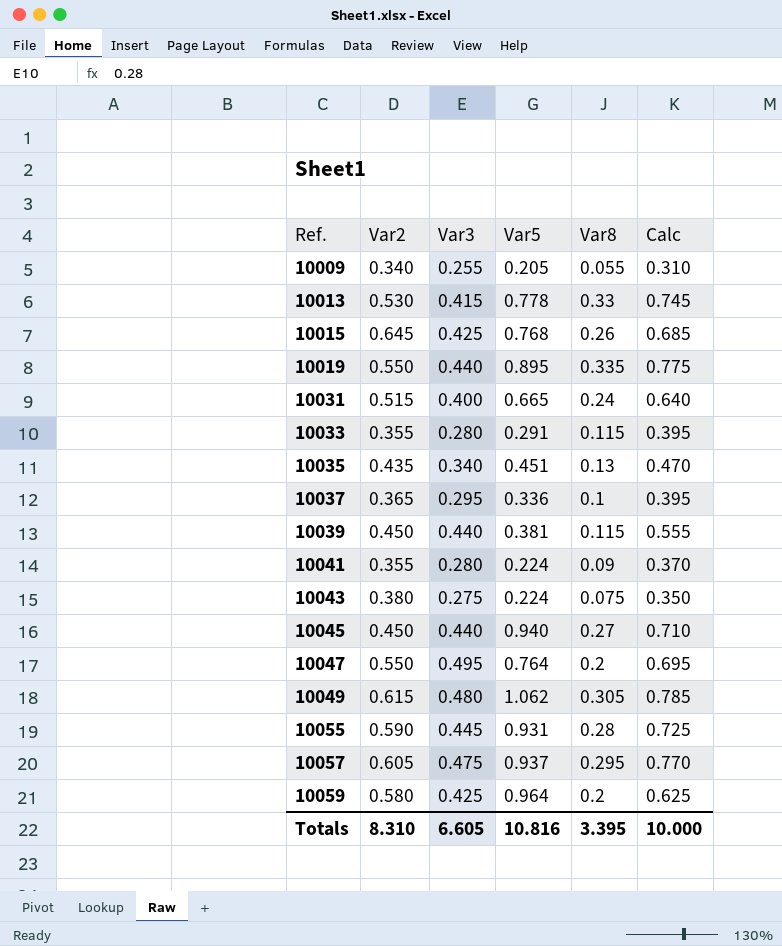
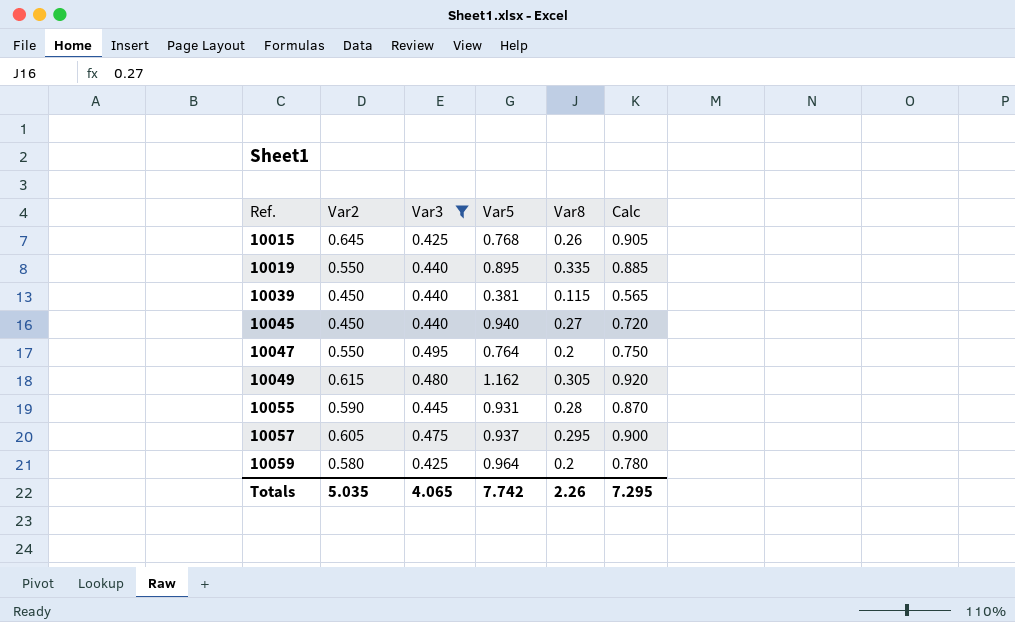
filter: none -> Var3 >= 0.425
column Calc | formula: [Var3] + [Var8] -> [Var2] + [Var8]
10049 | Var5: 1.062 -> 1.162
Totals | Var2: 8.310 -> 5.035
Totals | Var3: 6.605 -> 4.065
Totals | Var5: 10.816 -> 7.742
Totals | Var8: 3.395 -> 2.26
Totals | Calc: 10.000 -> 7.295

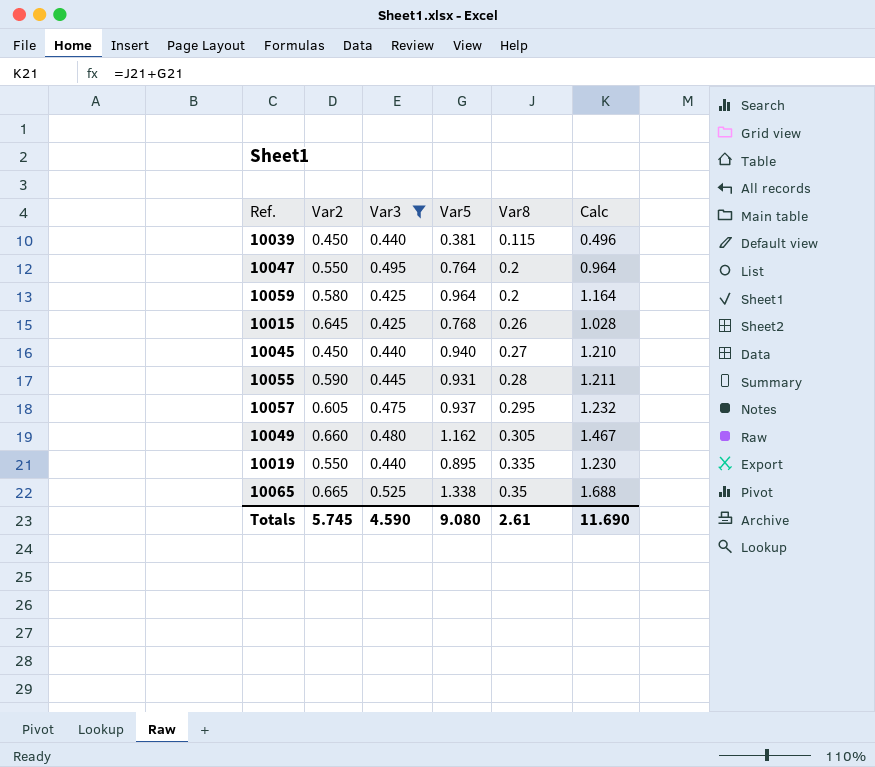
row order: Ref. ascending -> Var8 ascending
column Calc | formula: [Var2] + [Var8] -> [Var5] + [Var8]
10049 | Var2: 0.615 -> 0.660
row 10065: none -> 0.665 | 0.525 | 1.338 | 0.35 | 1.688
Totals | Var2: 5.035 -> 5.745
Totals | Var3: 4.065 -> 4.590
Totals | Var5: 7.742 -> 9.080
Totals | Var8: 2.26 -> 2.61
Totals | Calc: 7.295 -> 11.690

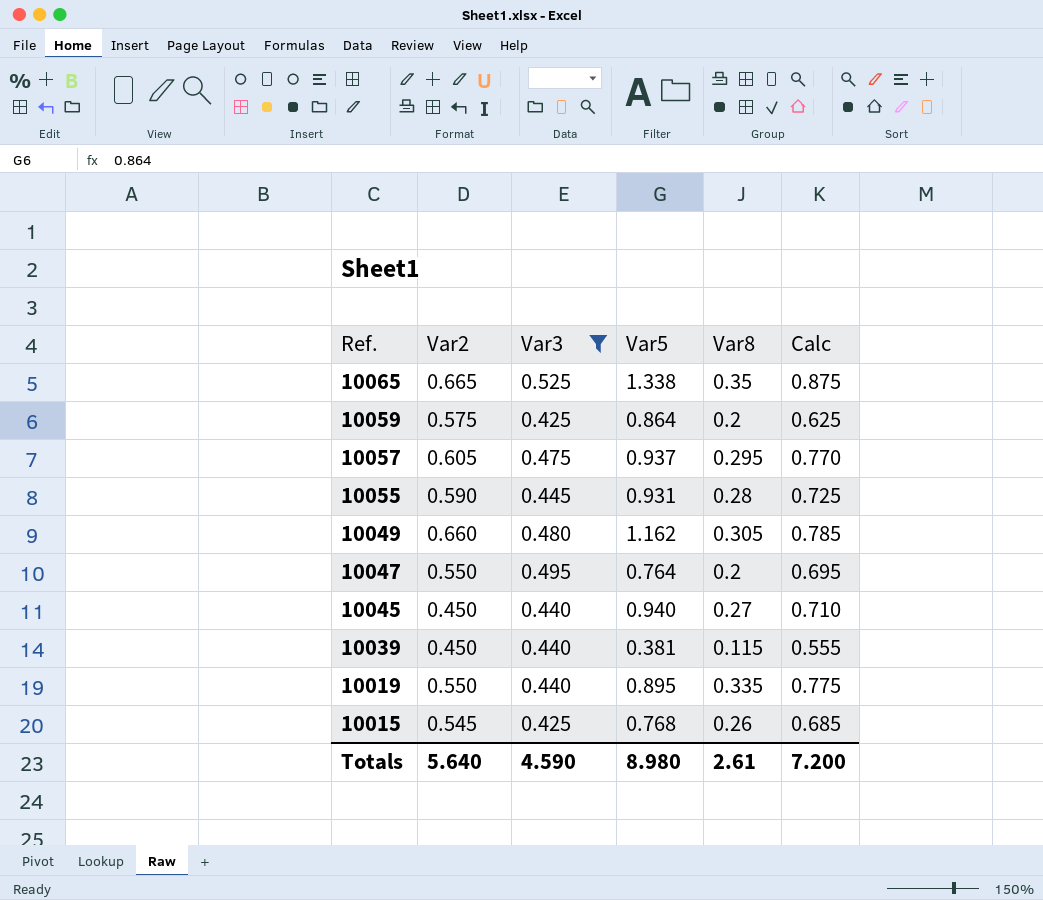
row order: Var8 ascending -> Ref. descending
column Calc | formula: [Var5] + [Var8] -> [Var3] + [Var8]
10059 | Var2: 0.580 -> 0.575
10059 | Var5: 0.964 -> 0.864
10015 | Var2: 0.645 -> 0.545
Totals | Var2: 5.745 -> 5.640
Totals | Var5: 9.080 -> 8.980
Totals | Calc: 11.690 -> 7.200

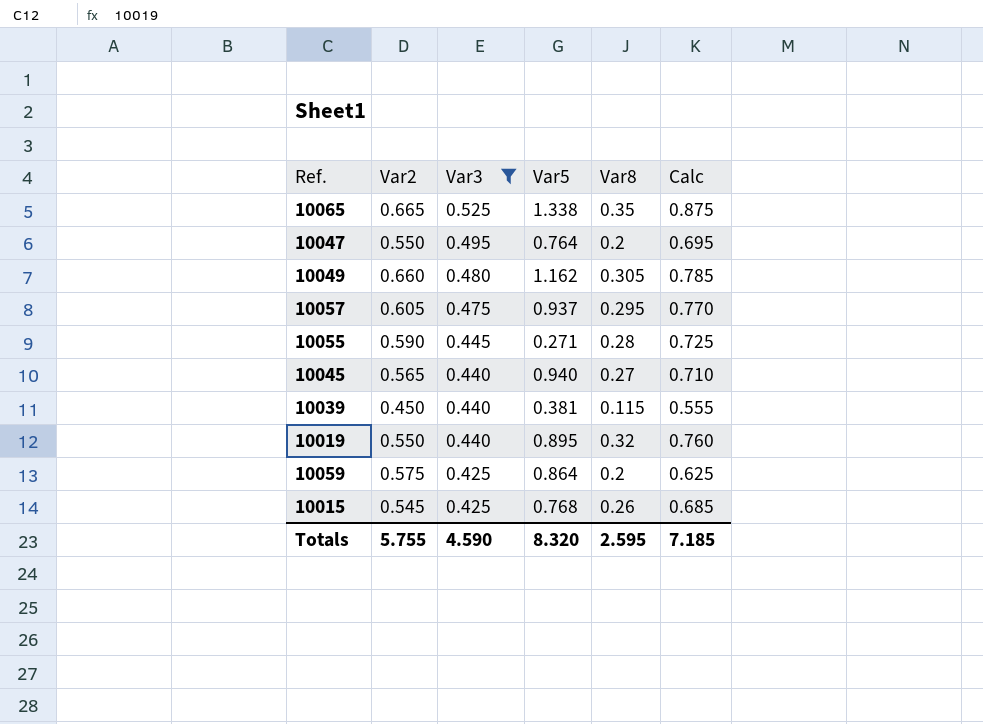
row order: Ref. descending -> Var3 descending
10055 | Var5: 0.931 -> 0.271
10045 | Var2: 0.450 -> 0.565
10019 | Var8: 0.335 -> 0.32
10019 | Calc: 0.775 -> 0.760
Totals | Var2: 5.640 -> 5.755
Totals | Var5: 8.980 -> 8.320
Totals | Var8: 2.61 -> 2.595
Totals | Calc: 7.200 -> 7.185

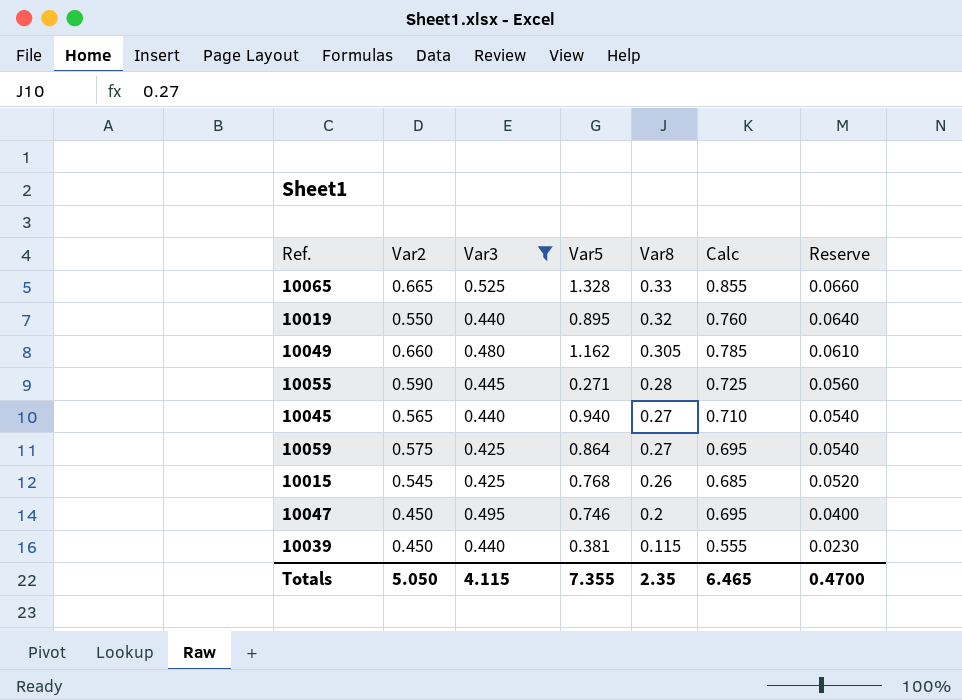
row order: Var3 descending -> Var8 descending
column Reserve | formula: none -> [Var8] * 0.2
row 10057: 0.605 | 0.475 | 0.937 | 0.295 | 0.770 -> none
10065 | Var5: 1.338 -> 1.328
10065 | Var8: 0.35 -> 0.33
10065 | Calc: 0.875 -> 0.855
10059 | Var8: 0.2 -> 0.27
10059 | Calc: 0.625 -> 0.695
10047 | Var2: 0.550 -> 0.450
10047 | Var5: 0.764 -> 0.746
Totals | Var2: 5.755 -> 5.050
Totals | Var3: 4.590 -> 4.115
Totals | Var5: 8.320 -> 7.355
Totals | Var8: 2.595 -> 2.35
Totals | Calc: 7.185 -> 6.465

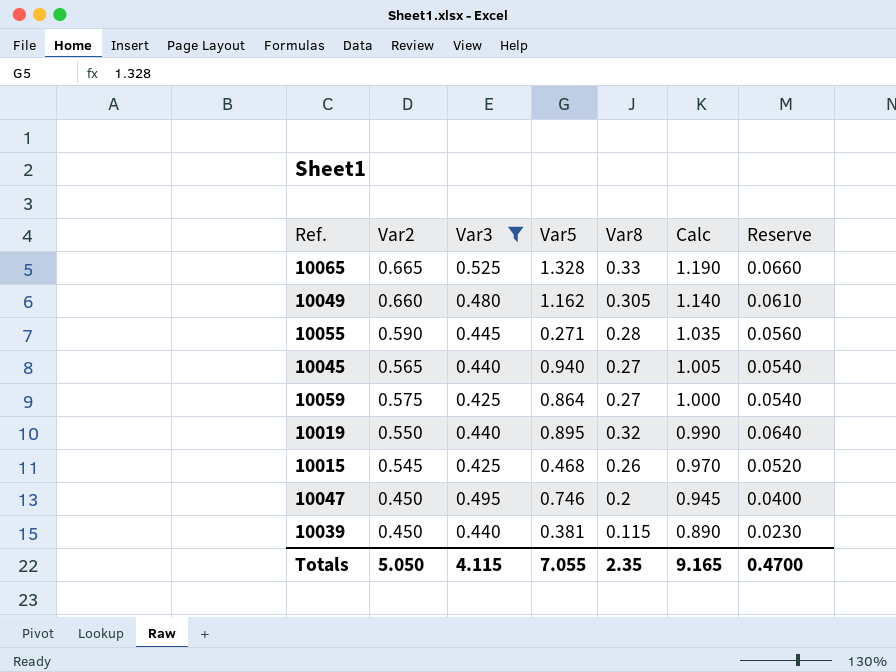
row order: Var8 descending -> Calc descending
column Calc | formula: [Var3] + [Var8] -> [Var2] + [Var3]
10015 | Var5: 0.768 -> 0.468
Totals | Var5: 7.355 -> 7.055
Totals | Calc: 6.465 -> 9.165

